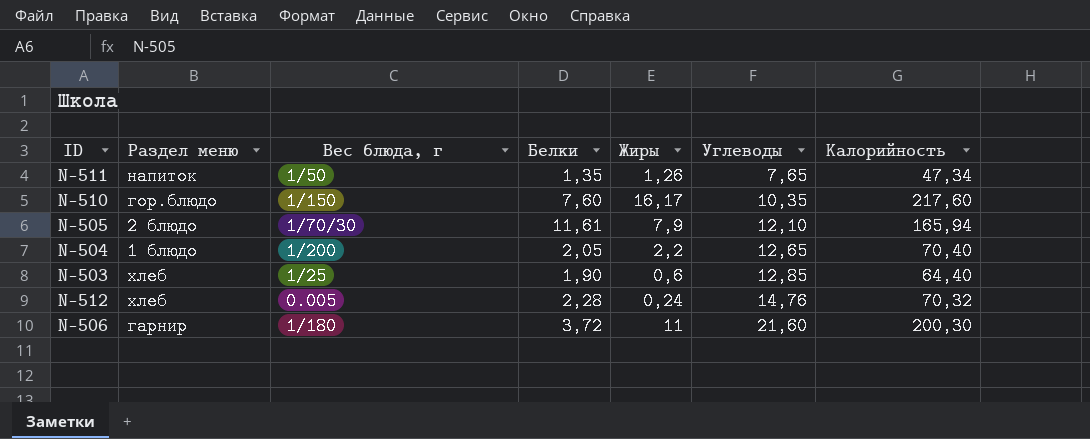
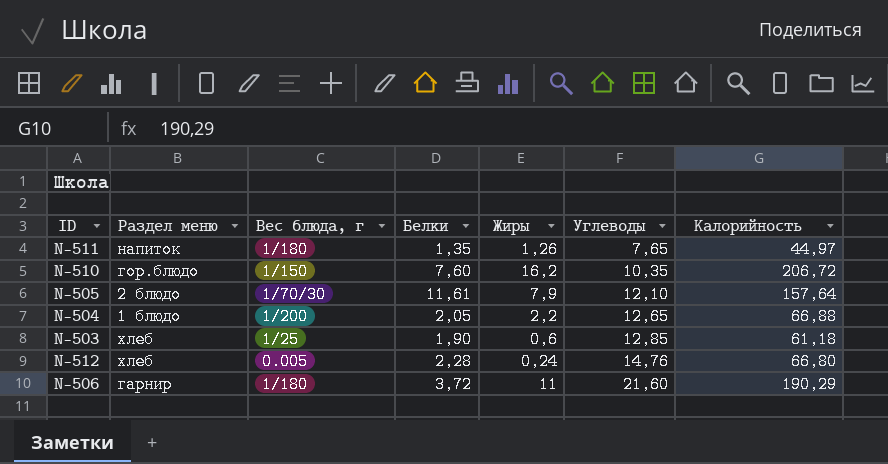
N-511 | Вес блюда, г: 1/50 -> 1/180
N-511 | Калорийность: 47,34 -> 44,97
N-510 | Жиры: 16,17 -> 16,2
N-510 | Калорийность: 217,60 -> 206,72
N-505 | Калорийность: 165,94 -> 157,64
N-504 | Калорийность: 70,40 -> 66,88
N-503 | Калорийность: 64,40 -> 61,18
N-512 | Калорийность: 70,32 -> 66,80
N-506 | Калорийность: 200,30 -> 190,29

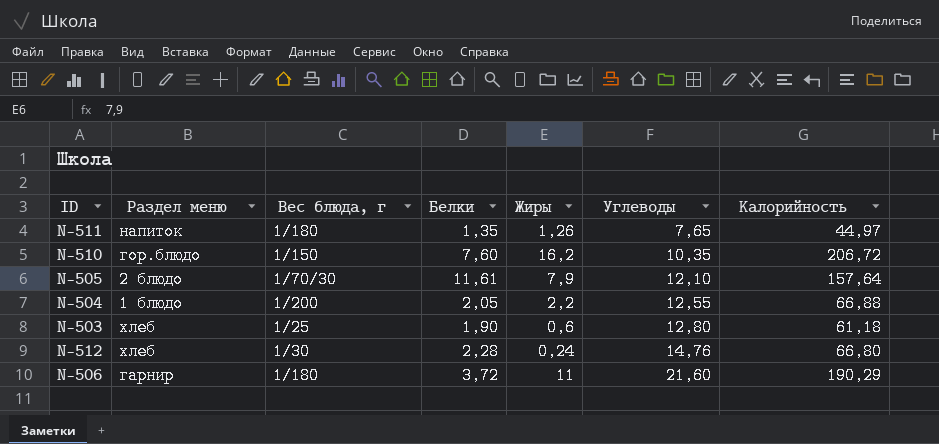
N-504 | Углеводы: 12,65 -> 12,55
N-503 | Углеводы: 12,85 -> 12,80
N-512 | Вес блюда, г: 0.005 -> 1/30

